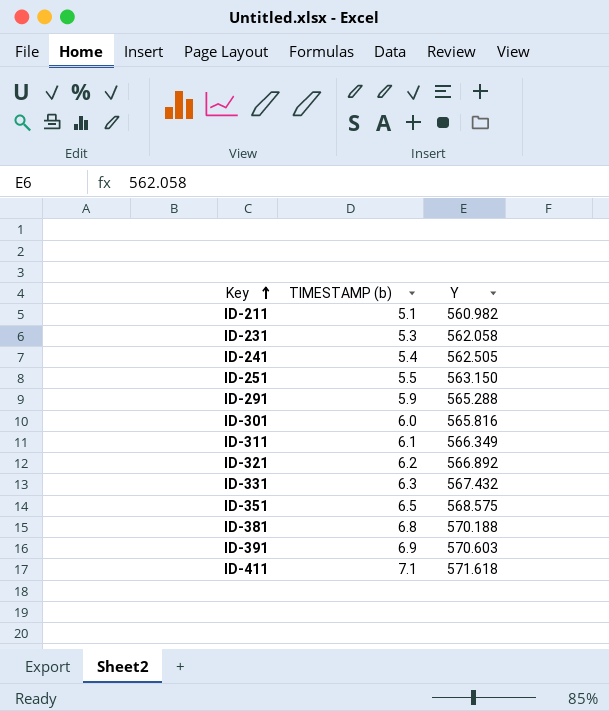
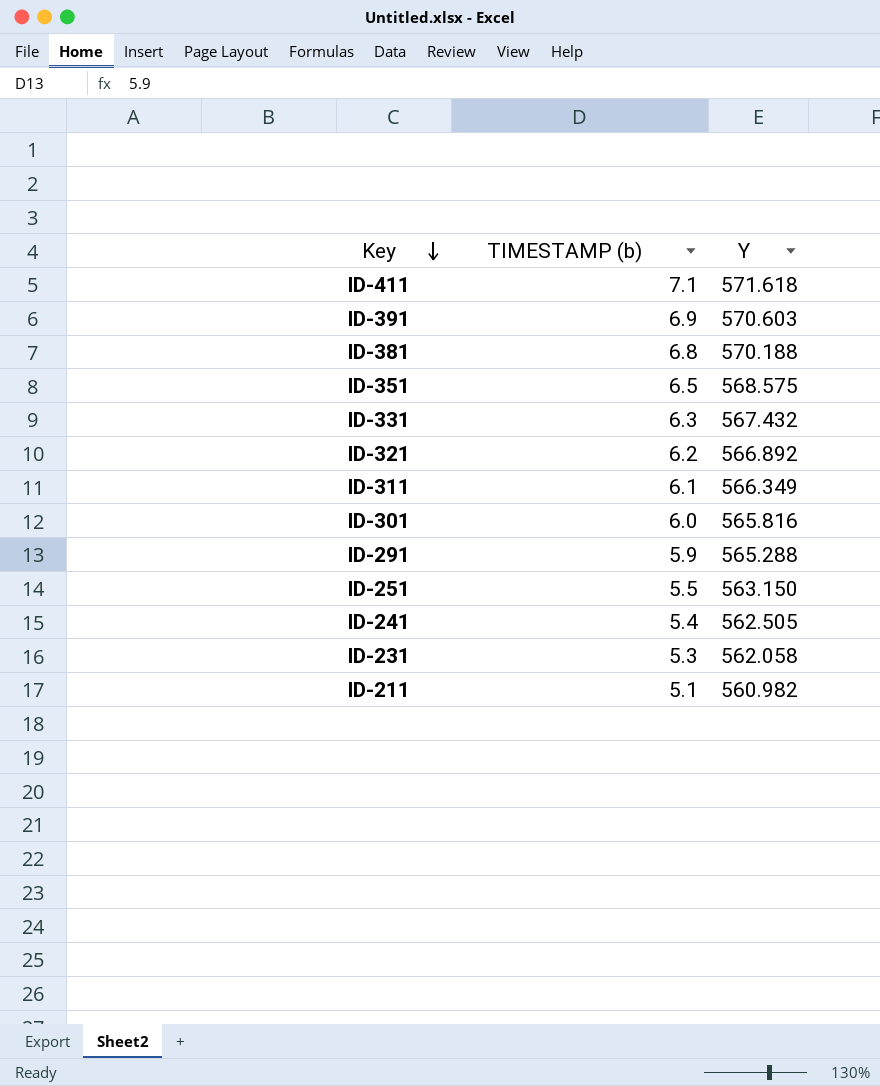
row order: Key ascending -> Key descending

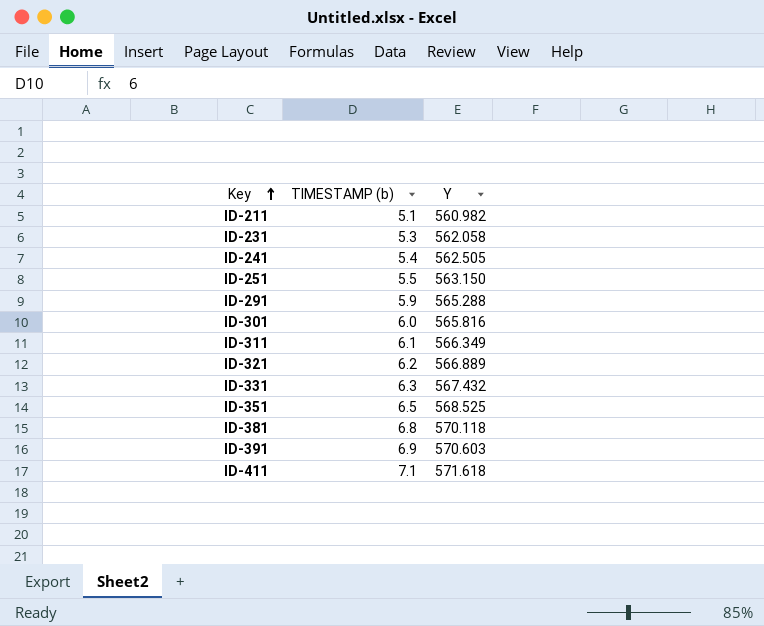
row order: Key descending -> Key ascending
ID-321 | Y: 566.892 -> 566.889
ID-351 | Y: 568.575 -> 568.525
ID-381 | Y: 570.188 -> 570.118

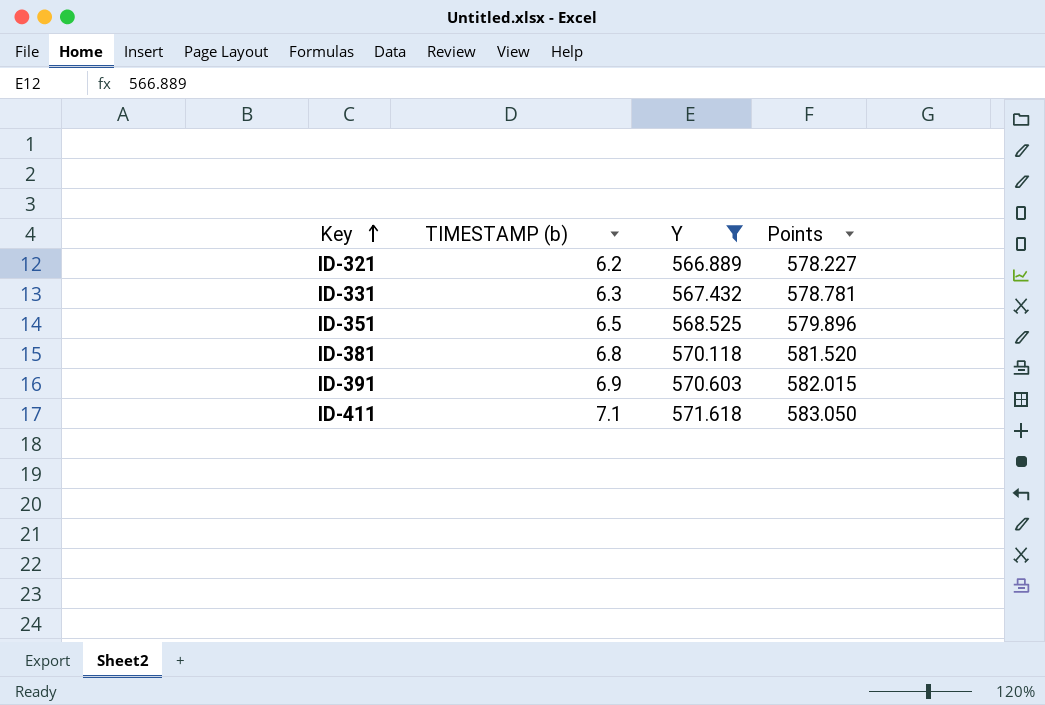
filter: none -> Y >= 566.889
column Points | formula: none -> [Y] * 1.02

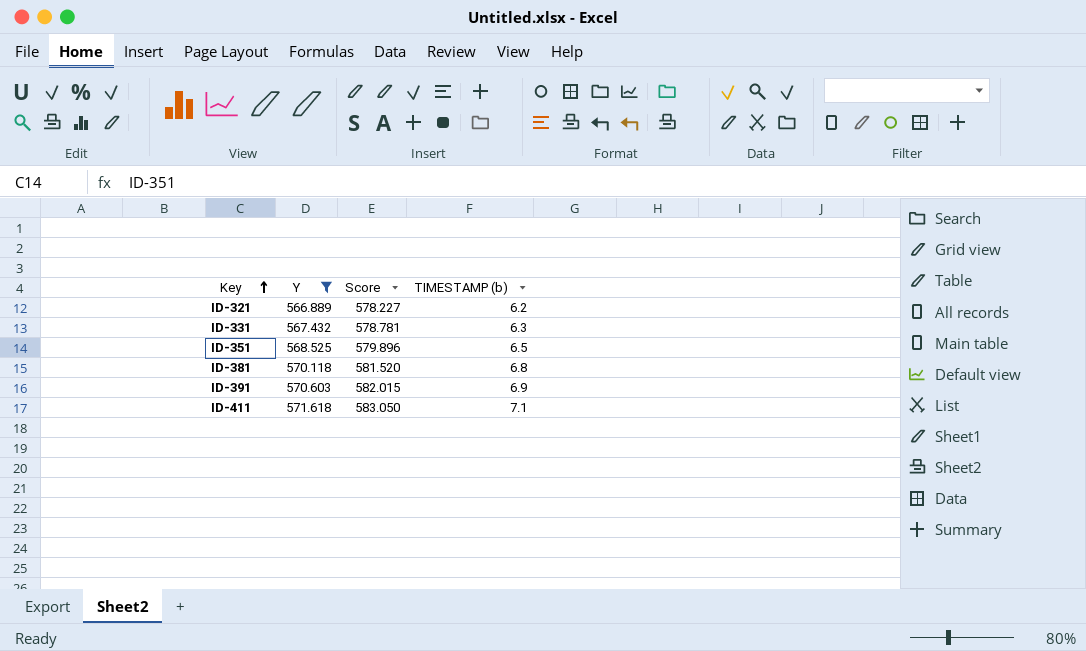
column name: Points -> Score
column TIMESTAMP (b) | position: 2 -> 4

